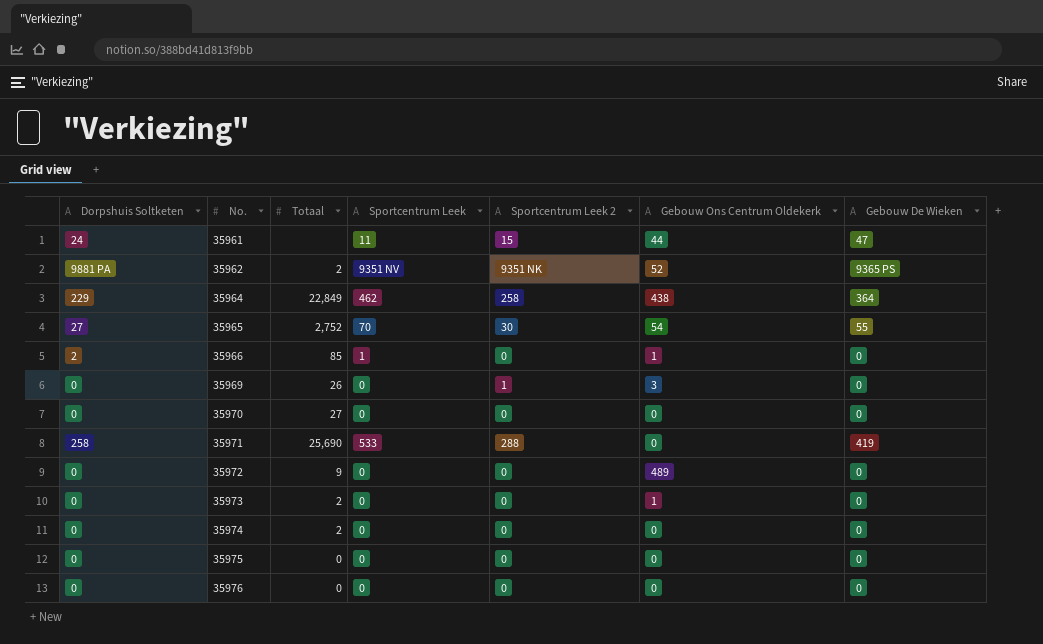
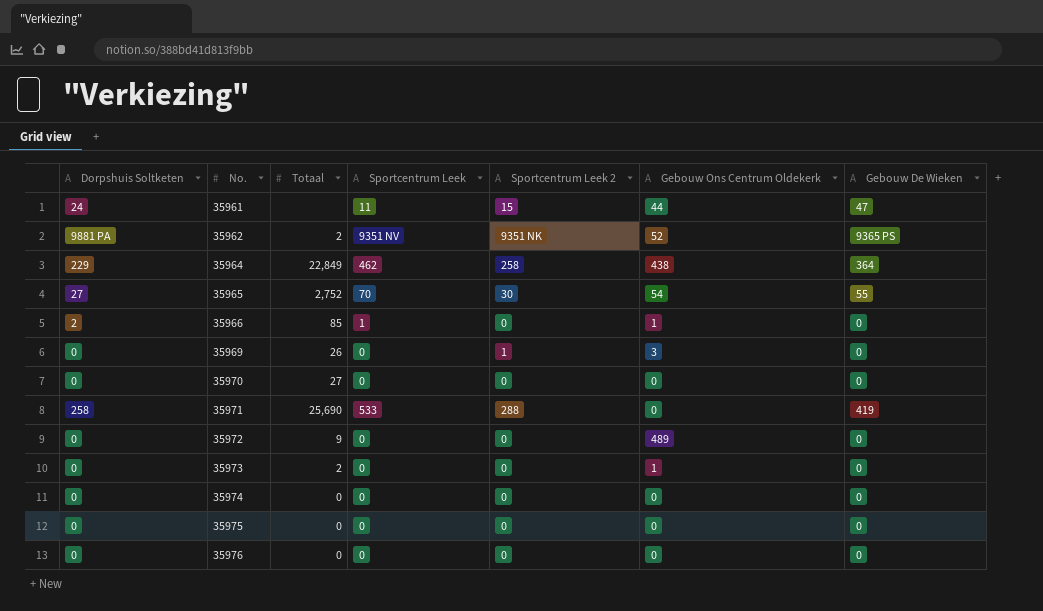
35974 | Totaal: 2 -> 0

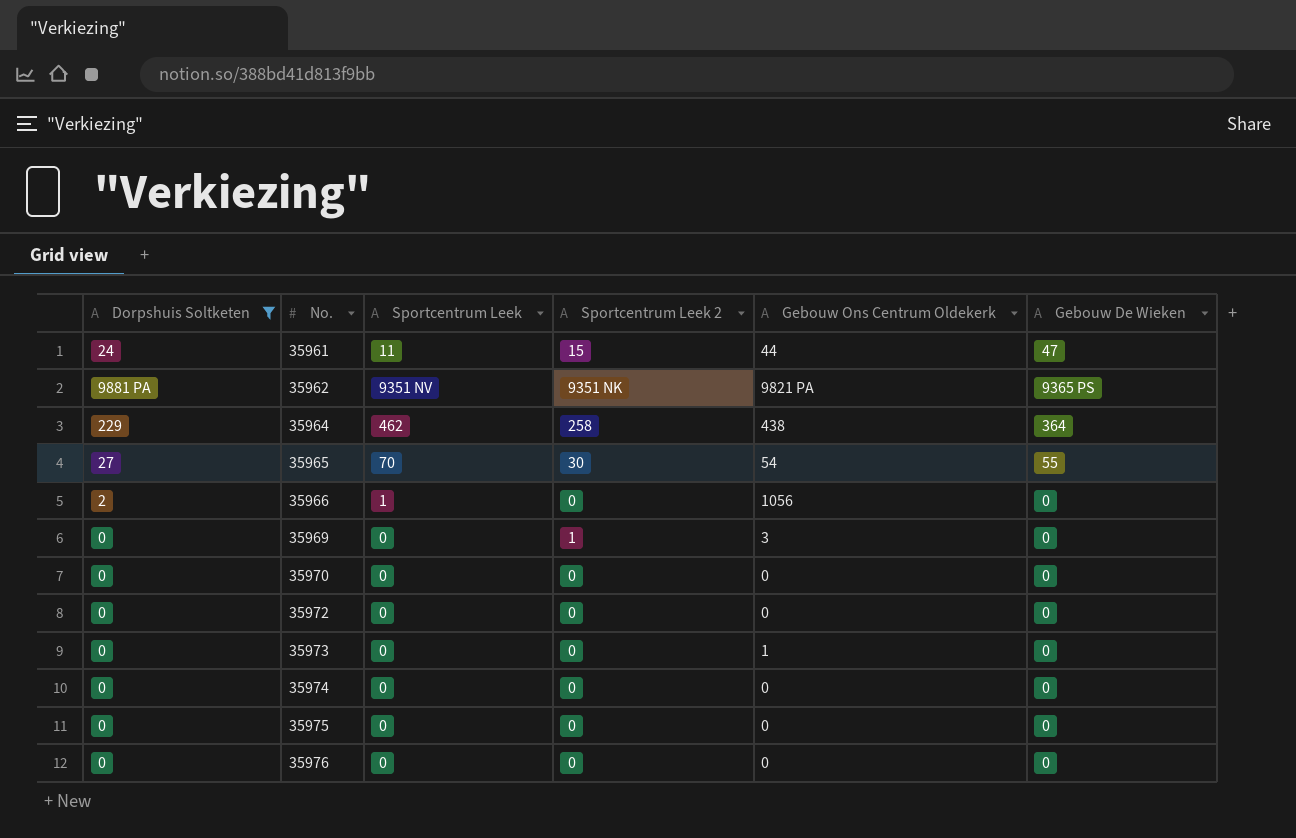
filter: none -> Dorpshuis Soltketen != 258
column Totaal | position: 3 -> none
35962 | Gebouw Ons Centrum Oldekerk: 52 -> 9821 PA
35966 | Gebouw Ons Centrum Oldekerk: 1 -> 1056
35972 | Gebouw Ons Centrum Oldekerk: 489 -> 0

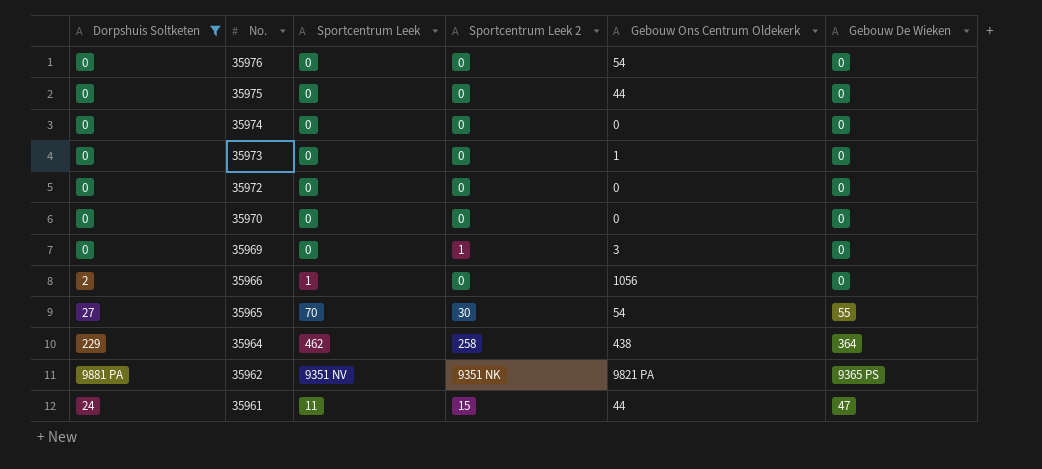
row order: No. ascending -> No. descending
35976 | Gebouw Ons Centrum Oldekerk: 0 -> 54
35975 | Gebouw Ons Centrum Oldekerk: 0 -> 44

